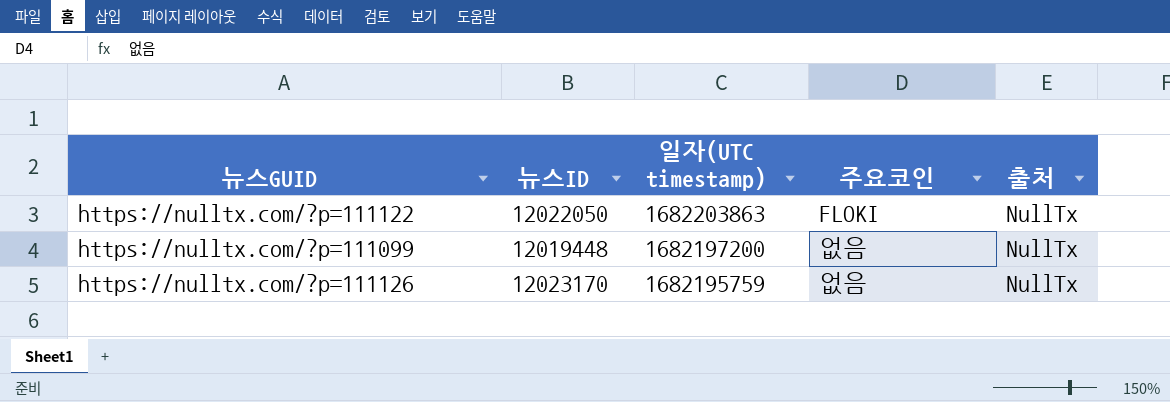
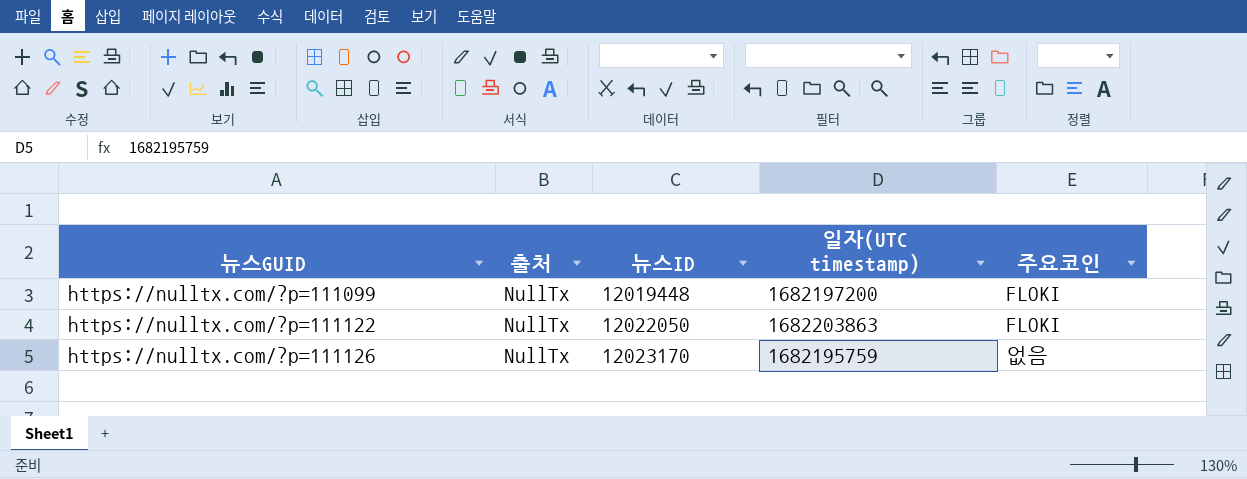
row order: 일자(UTC timestamp) descending -> 뉴스GUID ascending
column 출처 | position: 5 -> 2
https://nulltx.com/?p=111099 | 주요코인: 없음 -> FLOKI

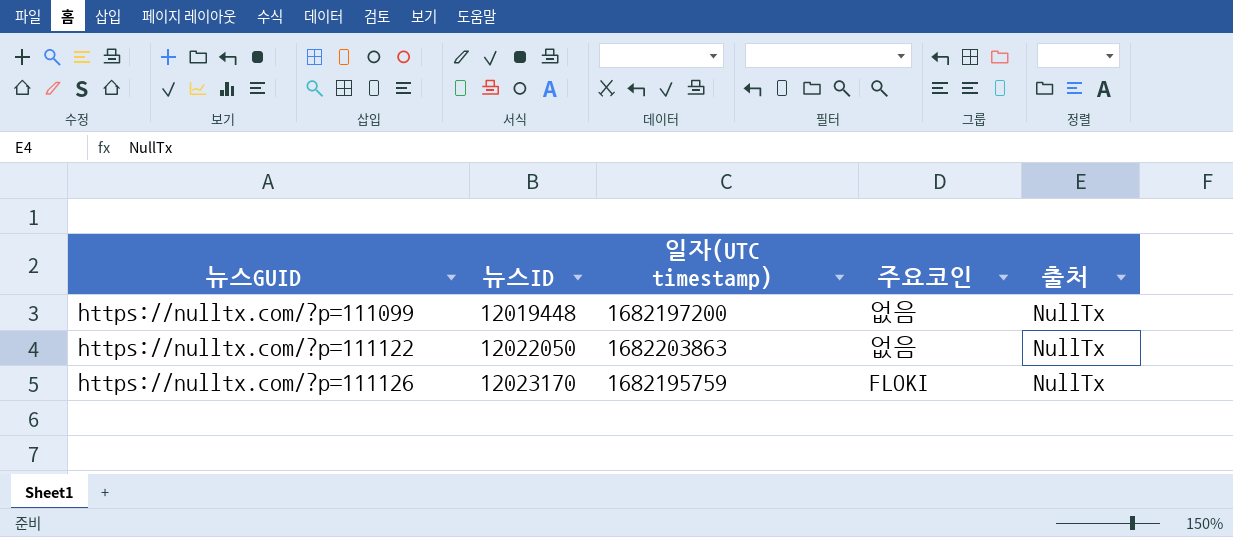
column 출처 | position: 2 -> 5
https://nulltx.com/?p=111099 | 주요코인: FLOKI -> 없음
https://nulltx.com/?p=111122 | 주요코인: FLOKI -> 없음
https://nulltx.com/?p=111126 | 주요코인: 없음 -> FLOKI

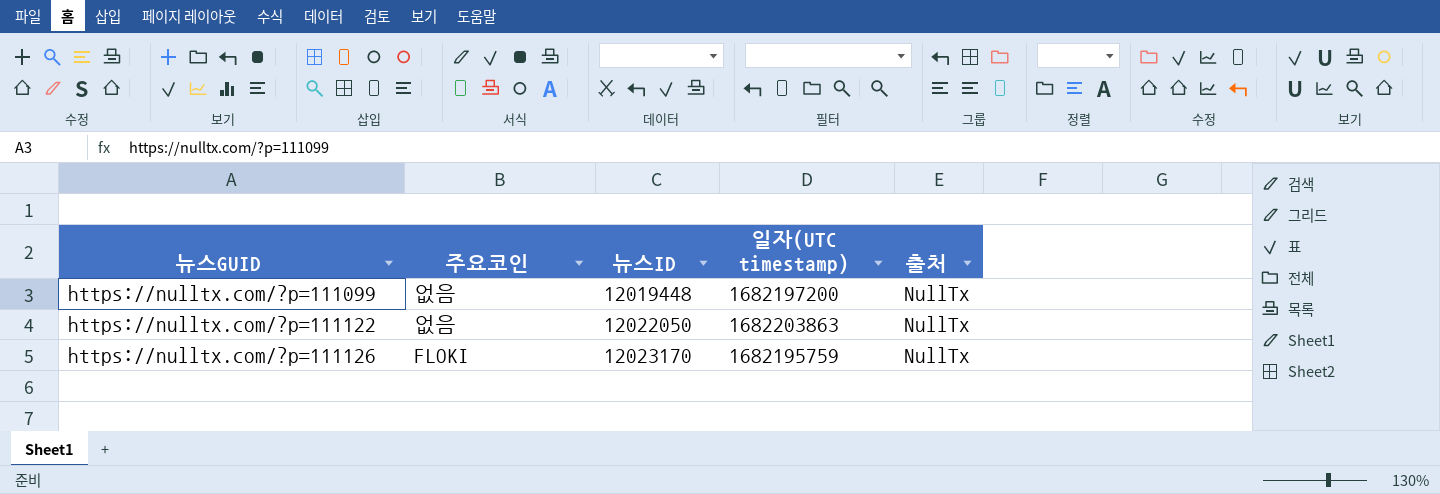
column 주요코인 | position: 4 -> 2

